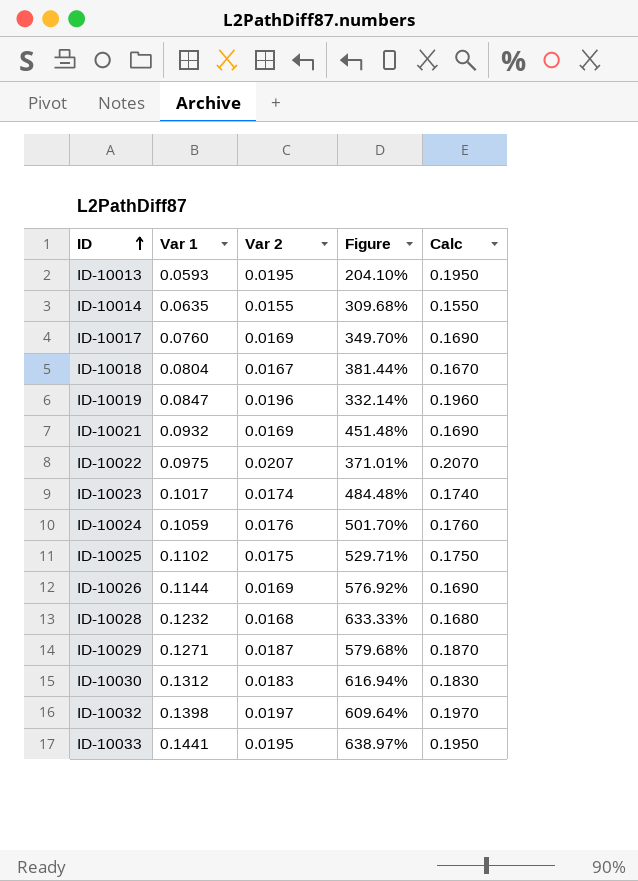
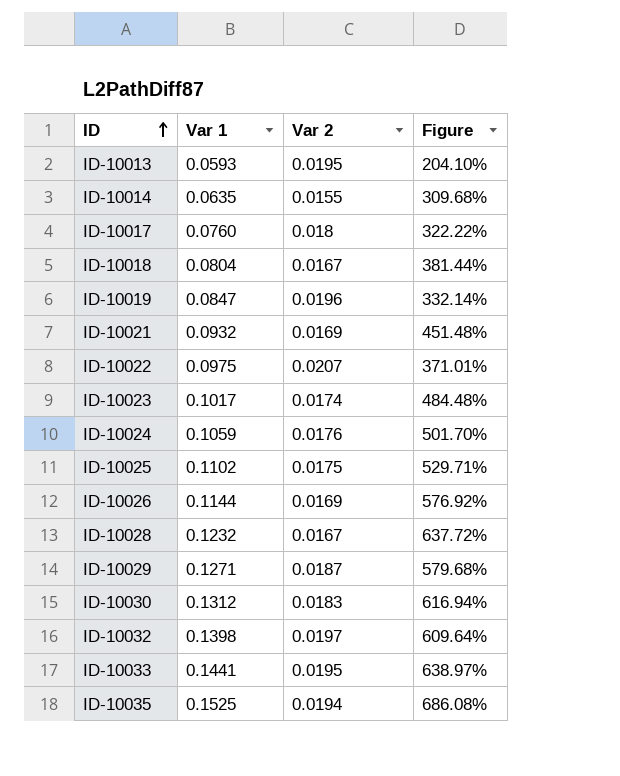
column Calc | formula: [Var 2] * 10 -> none
ID-10017 | Var 2: 0.0169 -> 0.018
ID-10017 | Figure: 349.70% -> 322.22%
ID-10028 | Var 2: 0.0168 -> 0.0167
ID-10028 | Figure: 633.33% -> 637.72%
row ID-10035: none -> 0.1525 | 0.0194 | 686.08%

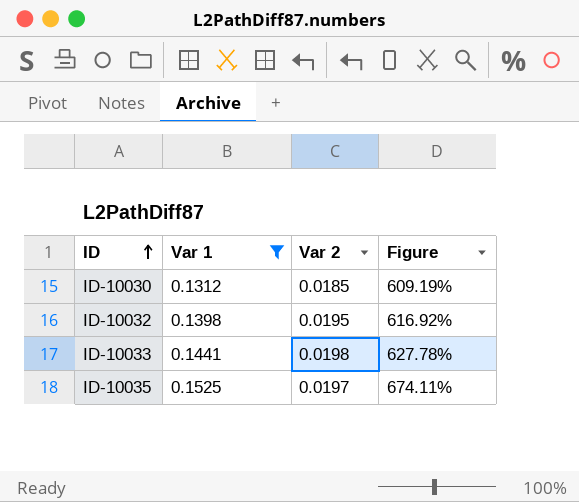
filter: none -> Var 1 >= 0.1312
ID-10030 | Var 2: 0.0183 -> 0.0185
ID-10030 | Figure: 616.94% -> 609.19%
ID-10032 | Var 2: 0.0197 -> 0.0195
ID-10032 | Figure: 609.64% -> 616.92%
ID-10033 | Var 2: 0.0195 -> 0.0198
ID-10033 | Figure: 638.97% -> 627.78%
ID-10035 | Var 2: 0.0194 -> 0.0197
ID-10035 | Figure: 686.08% -> 674.11%

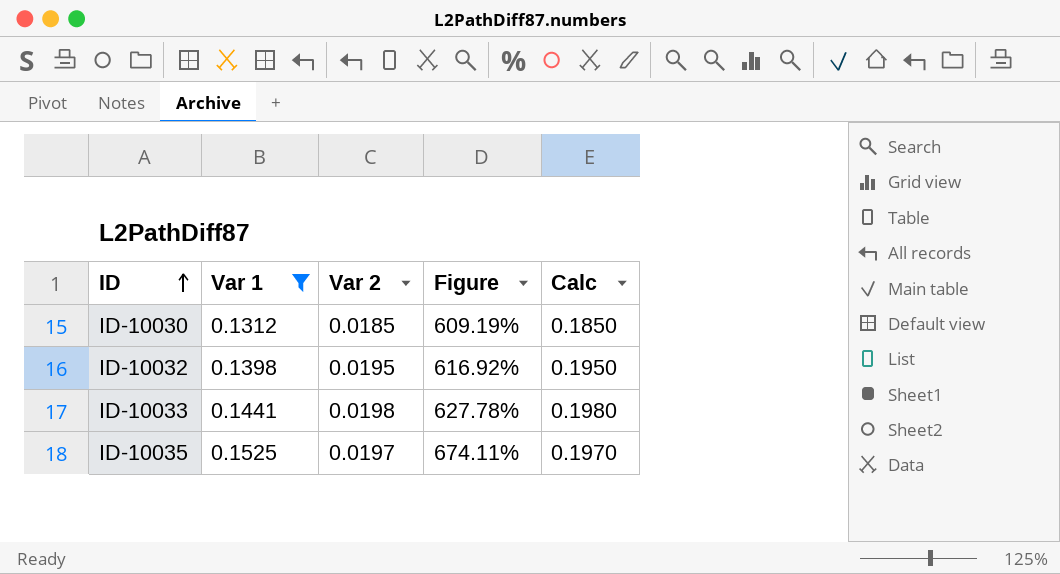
column Calc | formula: none -> [Var 2] * 10

